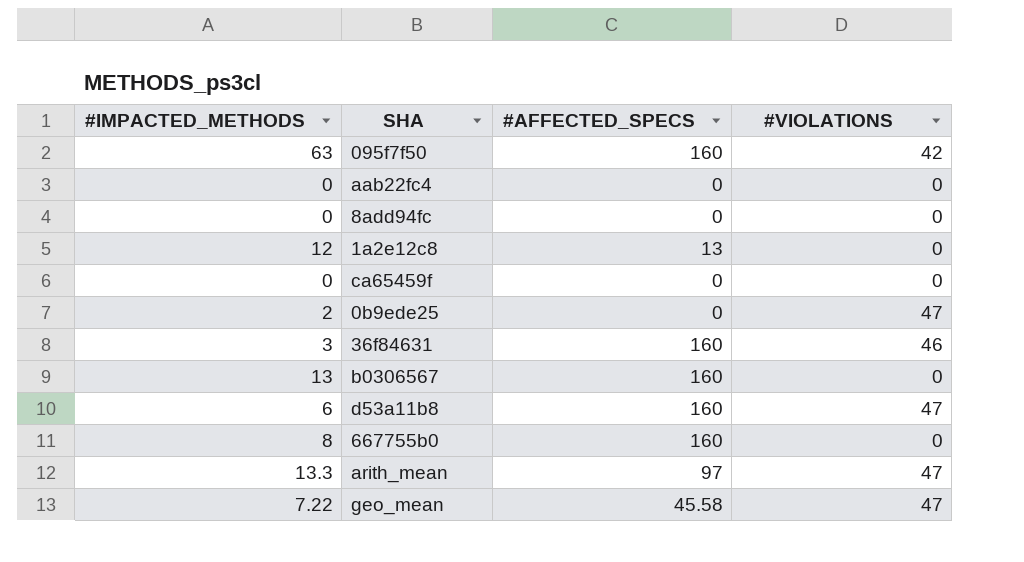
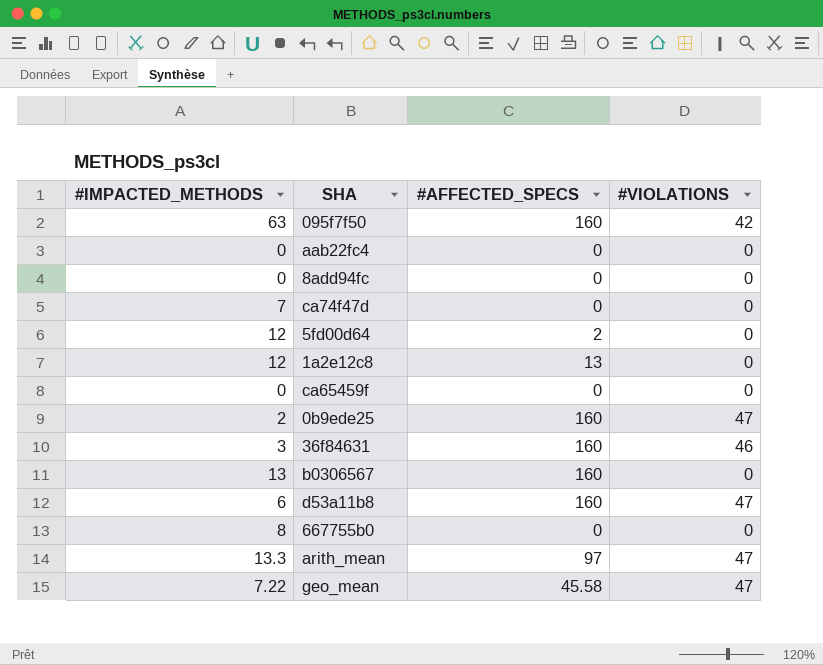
row ca74f47d: none -> 7 | 0 | 0
row 5fd00d64: none -> 12 | 2 | 0
0b9ede25 | #AFFECTED_SPECS: 0 -> 160
667755b0 | #AFFECTED_SPECS: 160 -> 0

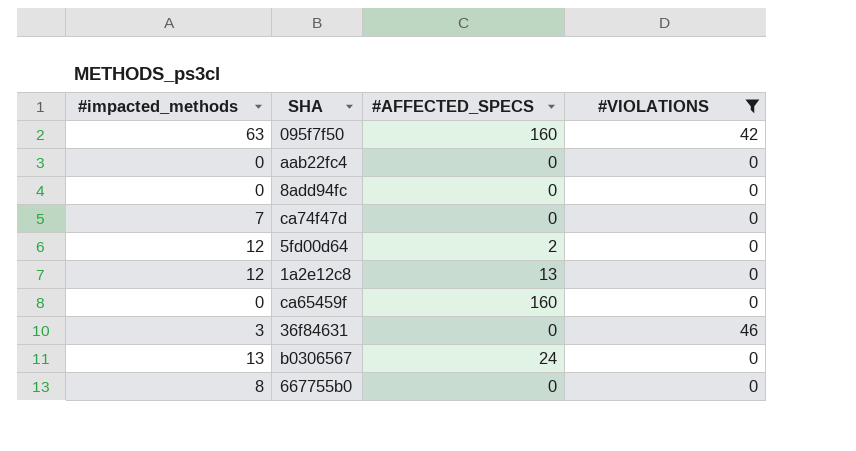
filter: none -> #VIOLATIONS != 47
column name: #IMPACTED_METHODS -> #impacted_methods
ca65459f | #AFFECTED_SPECS: 0 -> 160
36f84631 | #AFFECTED_SPECS: 160 -> 0
b0306567 | #AFFECTED_SPECS: 160 -> 24

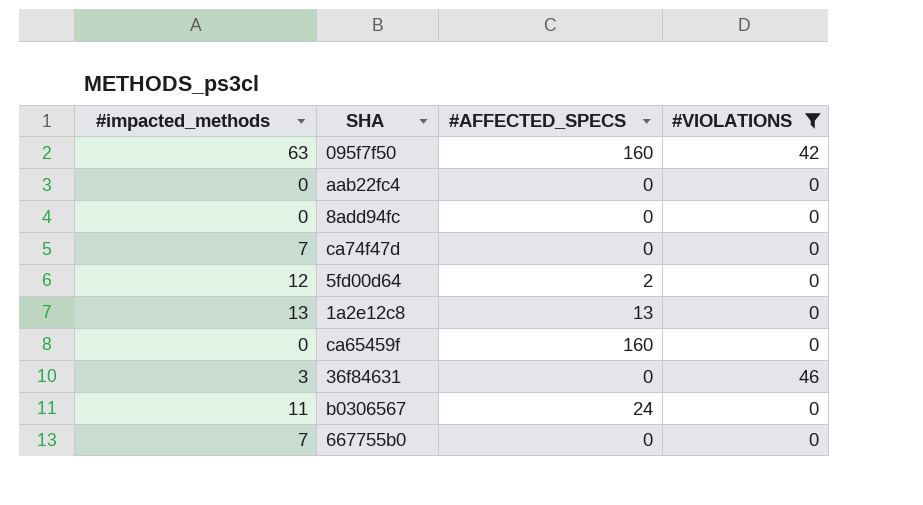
1a2e12c8 | #impacted_methods: 12 -> 13
b0306567 | #impacted_methods: 13 -> 11
667755b0 | #impacted_methods: 8 -> 7

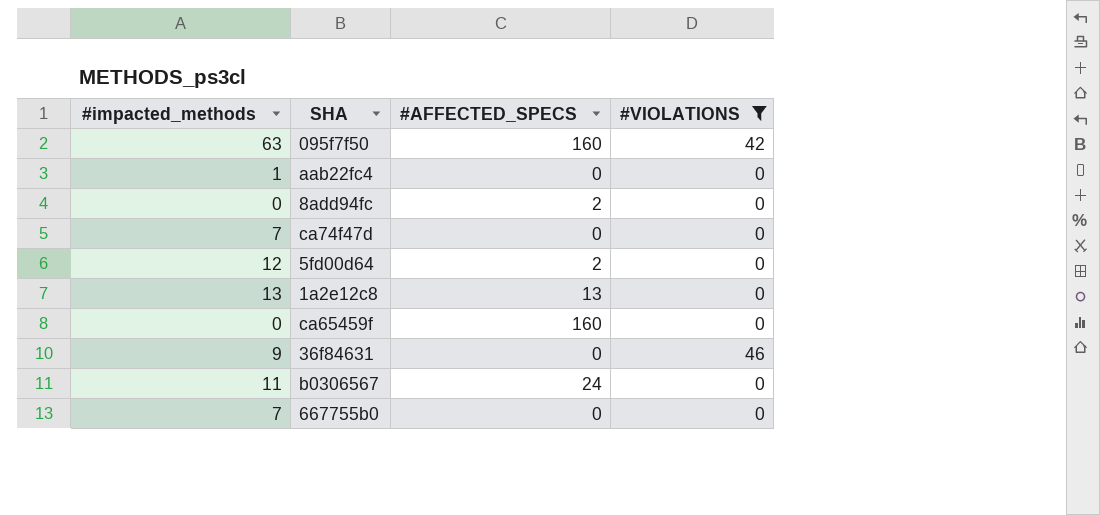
aab22fc4 | #impacted_methods: 0 -> 1
8add94fc | #AFFECTED_SPECS: 0 -> 2
36f84631 | #impacted_methods: 3 -> 9

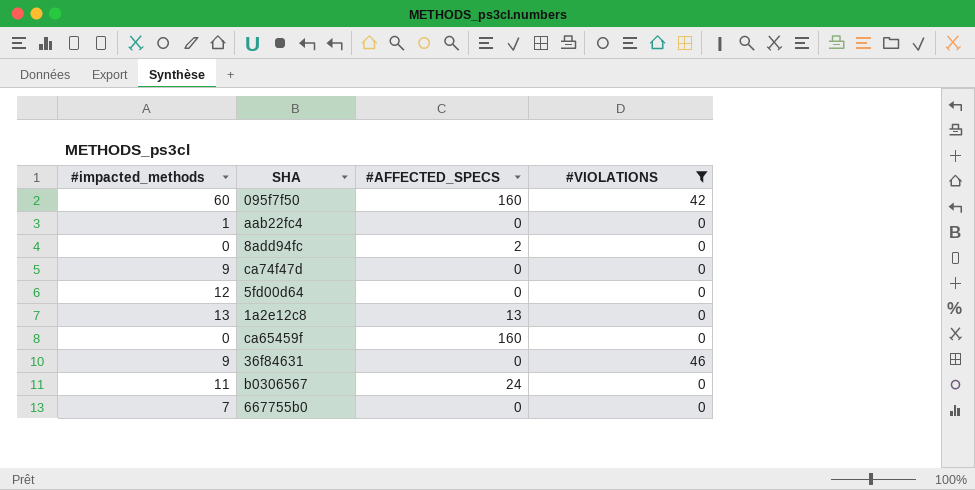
095f7f50 | #impacted_methods: 63 -> 60
ca74f47d | #impacted_methods: 7 -> 9
5fd00d64 | #AFFECTED_SPECS: 2 -> 0

